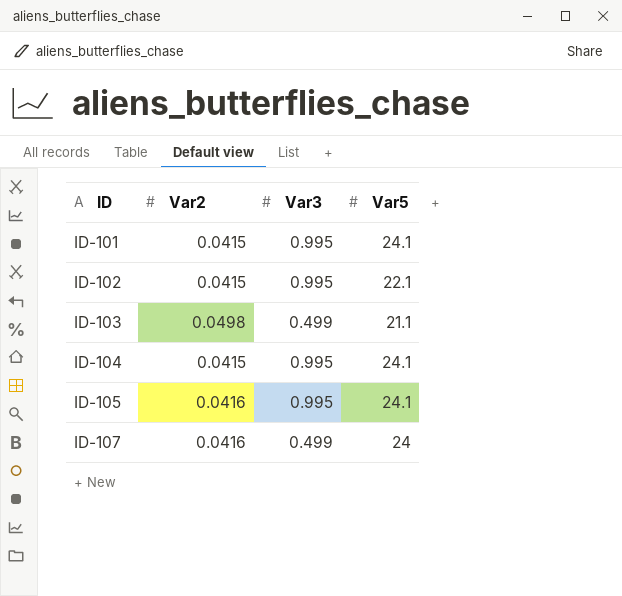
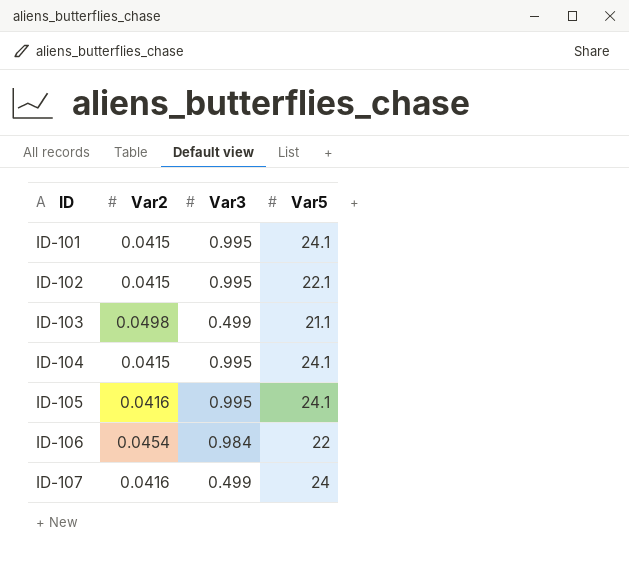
row ID-106: none -> 0.0454 | 0.984 | 22

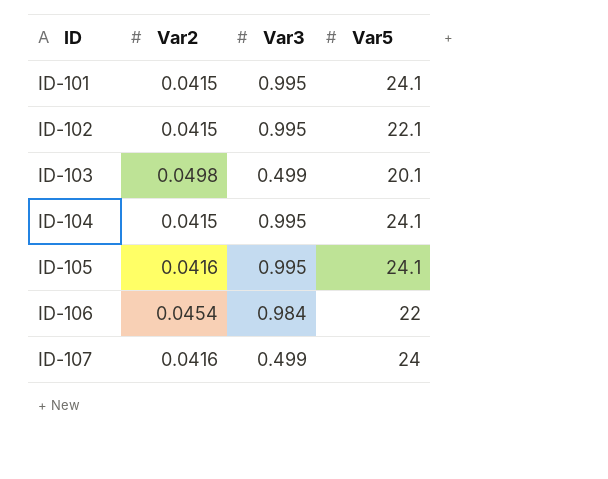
ID-103 | Var5: 21.1 -> 20.1

